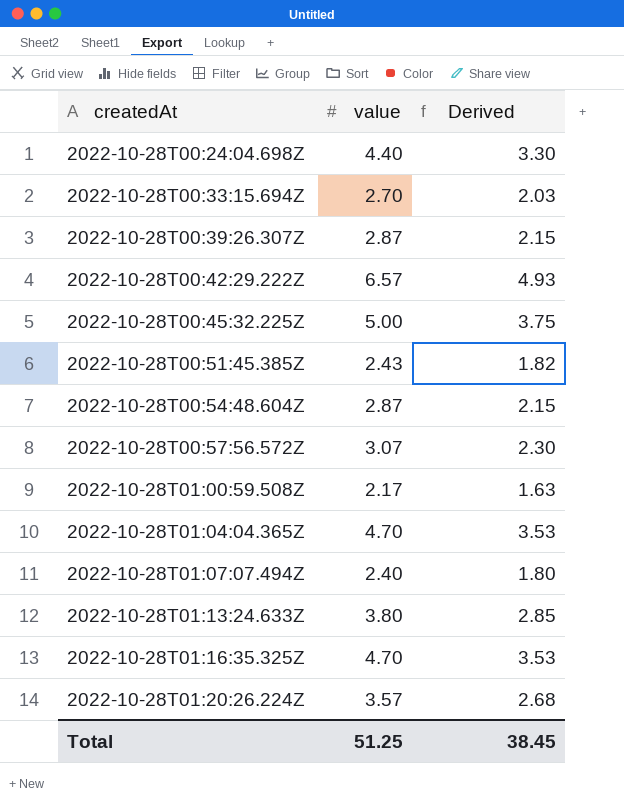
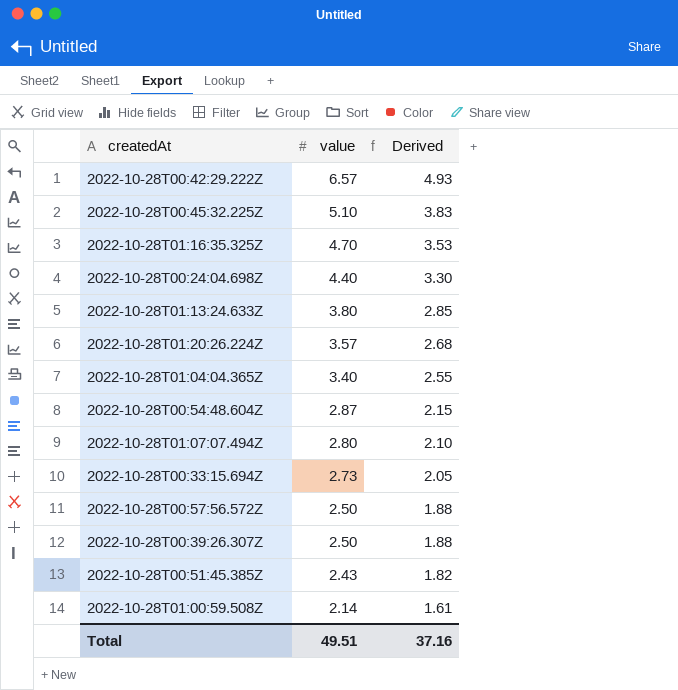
row order: createdAt ascending -> value descending
2022-10-28T00:45:32.225Z | value: 5.00 -> 5.10
2022-10-28T00:45:32.225Z | Derived: 3.75 -> 3.83
2022-10-28T01:04:04.365Z | value: 4.70 -> 3.40
2022-10-28T01:04:04.365Z | Derived: 3.53 -> 2.55
2022-10-28T01:07:07.494Z | value: 2.40 -> 2.80
2022-10-28T01:07:07.494Z | Derived: 1.80 -> 2.10
2022-10-28T00:33:15.694Z | value: 2.70 -> 2.73
2022-10-28T00:33:15.694Z | Derived: 2.03 -> 2.05
2022-10-28T00:57:56.572Z | value: 3.07 -> 2.50
2022-10-28T00:57:56.572Z | Derived: 2.30 -> 1.88
2022-10-28T00:39:26.307Z | value: 2.87 -> 2.50
2022-10-28T00:39:26.307Z | Derived: 2.15 -> 1.88
2022-10-28T01:00:59.508Z | value: 2.17 -> 2.14
2022-10-28T01:00:59.508Z | Derived: 1.63 -> 1.61
Total | value: 51.25 -> 49.51
Total | Derived: 38.45 -> 37.16

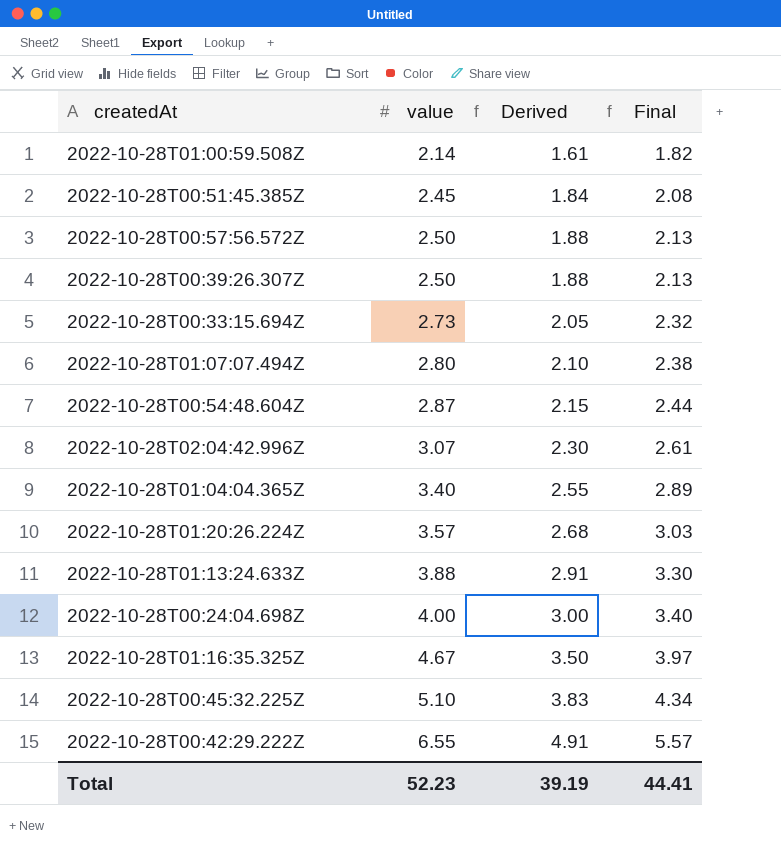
row order: value descending -> value ascending
column Final | formula: none -> [value] * 0.85
2022-10-28T00:51:45.385Z | value: 2.43 -> 2.45
2022-10-28T00:51:45.385Z | Derived: 1.82 -> 1.84
row 2022-10-28T02:04:42.996Z: none -> 3.07 | 2.30 | 2.61
2022-10-28T01:13:24.633Z | value: 3.80 -> 3.88
2022-10-28T01:13:24.633Z | Derived: 2.85 -> 2.91
2022-10-28T00:24:04.698Z | value: 4.40 -> 4.00
2022-10-28T00:24:04.698Z | Derived: 3.30 -> 3.00
2022-10-28T01:16:35.325Z | value: 4.70 -> 4.67
2022-10-28T01:16:35.325Z | Derived: 3.53 -> 3.50
2022-10-28T00:42:29.222Z | value: 6.57 -> 6.55
2022-10-28T00:42:29.222Z | Derived: 4.93 -> 4.91
Total | value: 49.51 -> 52.23
Total | Derived: 37.16 -> 39.19

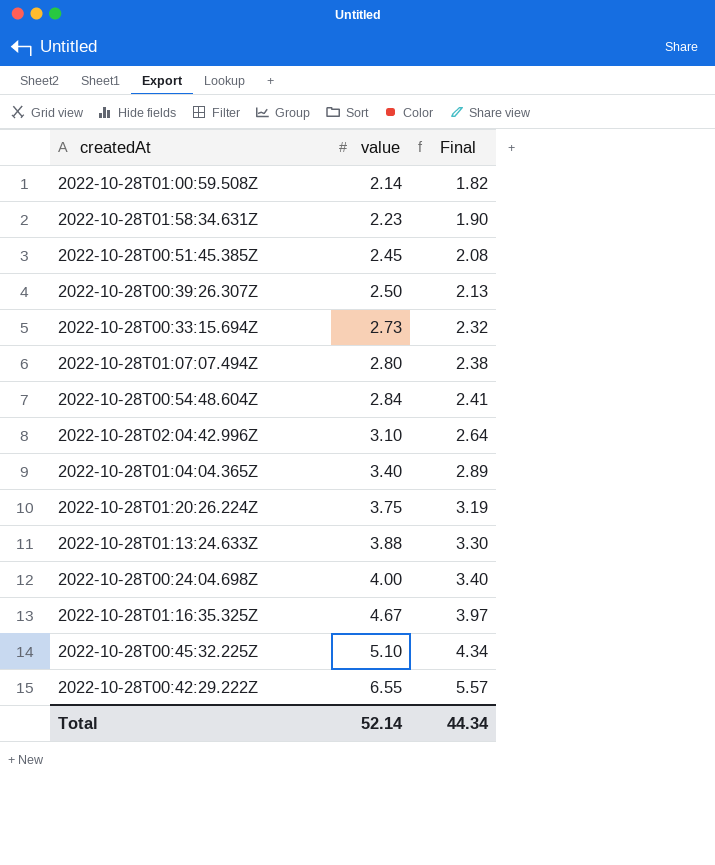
column Derived | formula: [value] * 0.75 -> none
row 2022-10-28T00:57:56.572Z: 2.50 | 1.88 | 2.13 -> none
row 2022-10-28T01:58:34.631Z: none -> 2.23 | 1.90
2022-10-28T00:54:48.604Z | value: 2.87 -> 2.84
2022-10-28T00:54:48.604Z | Final: 2.44 -> 2.41
2022-10-28T02:04:42.996Z | value: 3.07 -> 3.10
2022-10-28T02:04:42.996Z | Final: 2.61 -> 2.64
2022-10-28T01:20:26.224Z | value: 3.57 -> 3.75
2022-10-28T01:20:26.224Z | Final: 3.03 -> 3.19
Total | value: 52.23 -> 52.14
Total | Final: 44.41 -> 44.34

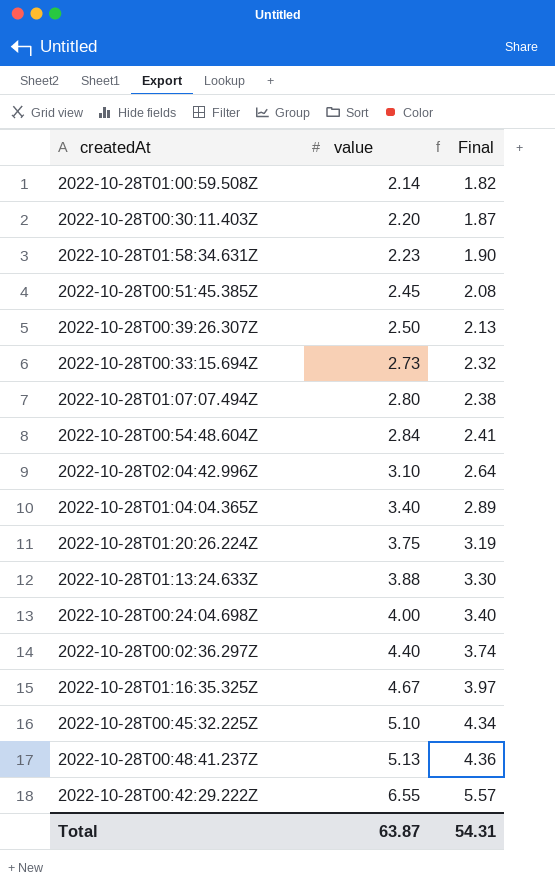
row 2022-10-28T00:30:11.403Z: none -> 2.20 | 1.87
row 2022-10-28T00:02:36.297Z: none -> 4.40 | 3.74
row 2022-10-28T00:48:41.237Z: none -> 5.13 | 4.36
Total | value: 52.14 -> 63.87
Total | Final: 44.34 -> 54.31

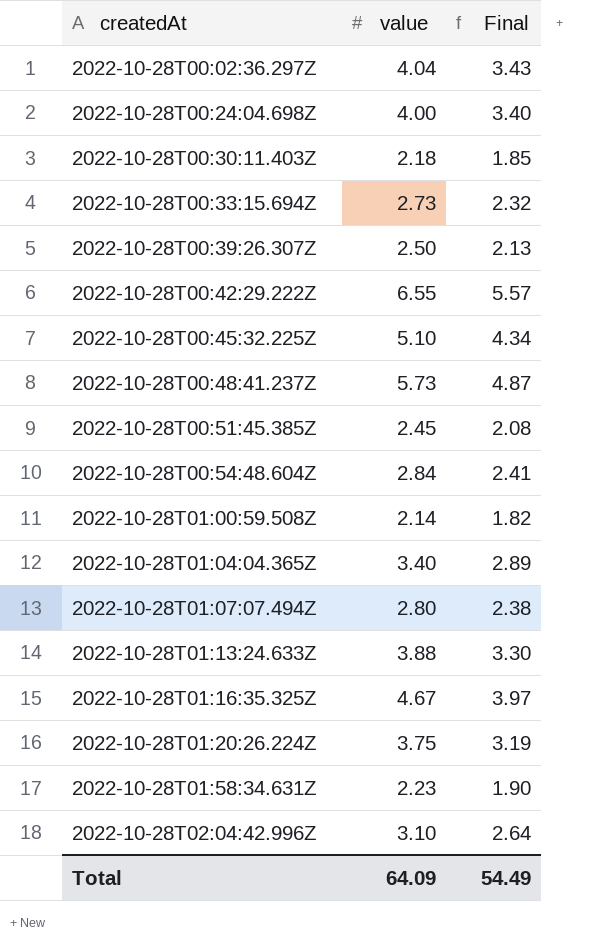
row order: value ascending -> createdAt ascending
2022-10-28T00:02:36.297Z | value: 4.40 -> 4.04
2022-10-28T00:02:36.297Z | Final: 3.74 -> 3.43
2022-10-28T00:30:11.403Z | value: 2.20 -> 2.18
2022-10-28T00:30:11.403Z | Final: 1.87 -> 1.85
2022-10-28T00:48:41.237Z | value: 5.13 -> 5.73
2022-10-28T00:48:41.237Z | Final: 4.36 -> 4.87
Total | value: 63.87 -> 64.09
Total | Final: 54.31 -> 54.49

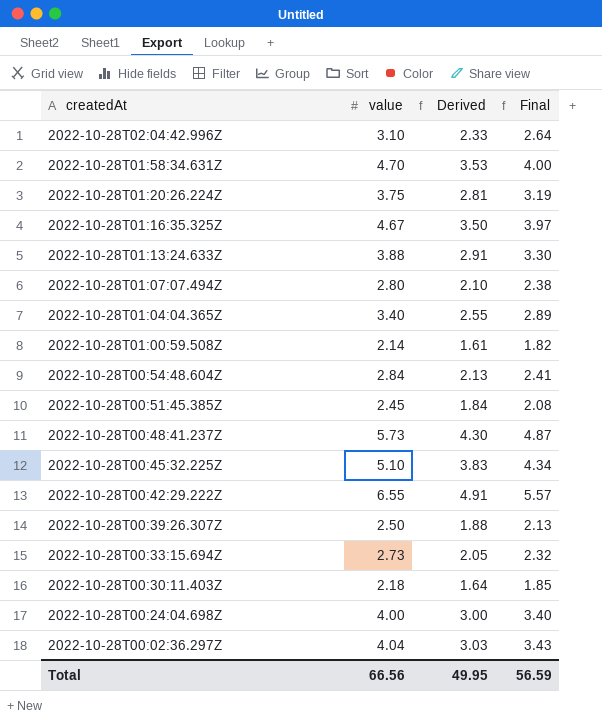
row order: createdAt ascending -> createdAt descending
column Derived | formula: none -> [value] * 0.75
2022-10-28T01:58:34.631Z | value: 2.23 -> 4.70
2022-10-28T01:58:34.631Z | Final: 1.90 -> 4.00
Total | value: 64.09 -> 66.56
Total | Final: 54.49 -> 56.59

